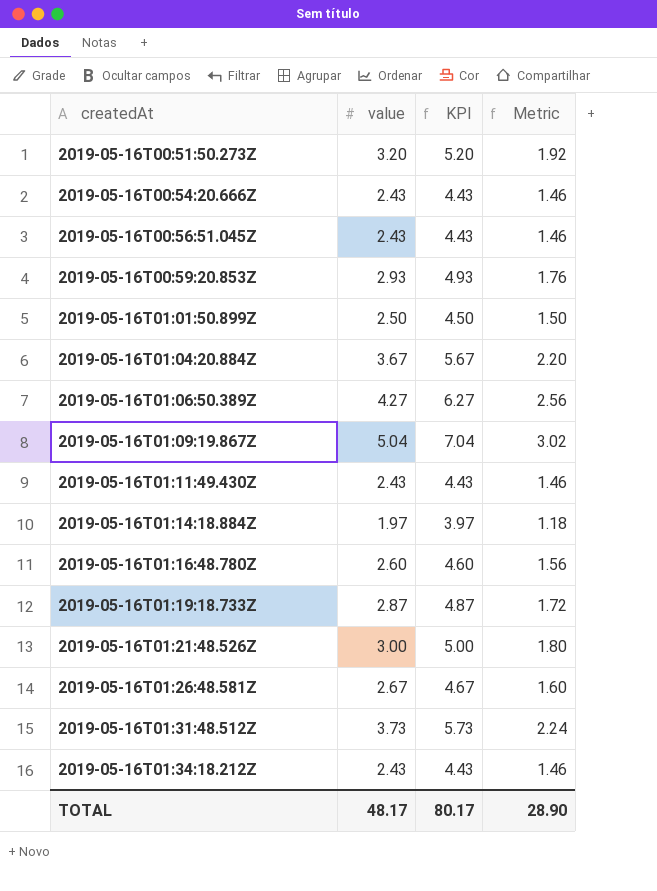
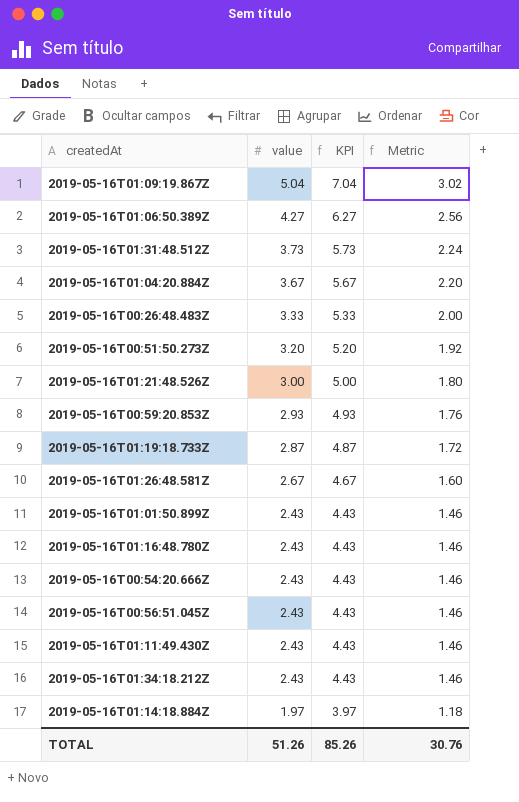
row order: createdAt ascending -> value descending
row 2019-05-16T00:26:48.483Z: none -> 3.33 | 5.33 | 2.00
2019-05-16T01:01:50.899Z | value: 2.50 -> 2.43
2019-05-16T01:01:50.899Z | KPI: 4.50 -> 4.43
2019-05-16T01:01:50.899Z | Metric: 1.50 -> 1.46
2019-05-16T01:16:48.780Z | value: 2.60 -> 2.43
2019-05-16T01:16:48.780Z | KPI: 4.60 -> 4.43
2019-05-16T01:16:48.780Z | Metric: 1.56 -> 1.46
TOTAL | value: 48.17 -> 51.26
TOTAL | KPI: 80.17 -> 85.26
TOTAL | Metric: 28.90 -> 30.76

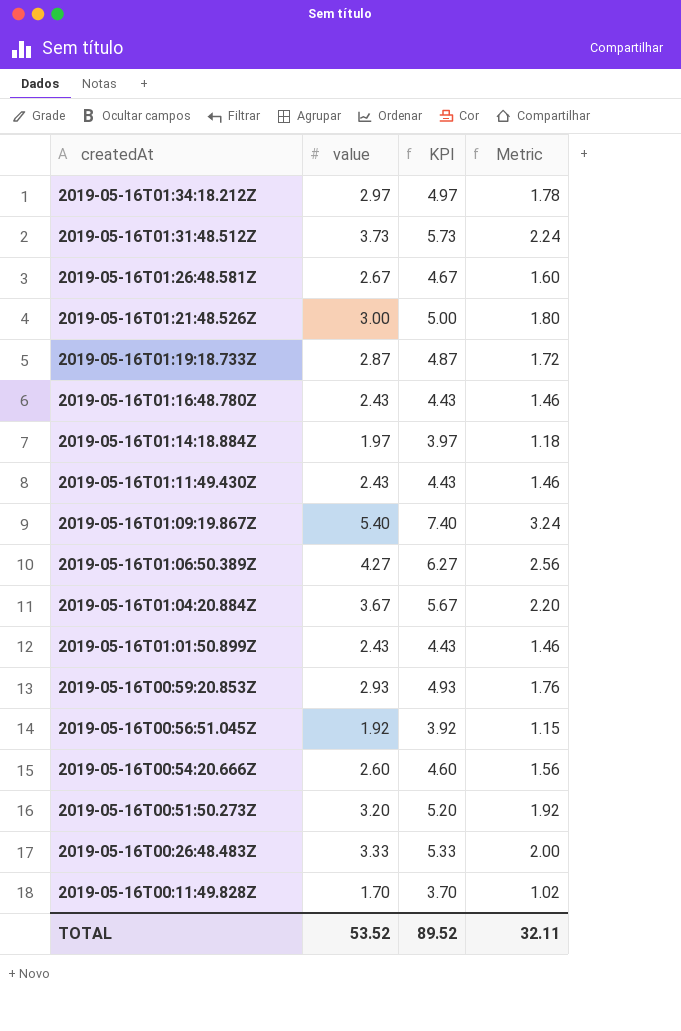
row order: value descending -> createdAt descending
2019-05-16T01:34:18.212Z | value: 2.43 -> 2.97
2019-05-16T01:34:18.212Z | KPI: 4.43 -> 4.97
2019-05-16T01:34:18.212Z | Metric: 1.46 -> 1.78
2019-05-16T01:09:19.867Z | value: 5.04 -> 5.40
2019-05-16T01:09:19.867Z | KPI: 7.04 -> 7.40
2019-05-16T01:09:19.867Z | Metric: 3.02 -> 3.24
2019-05-16T00:56:51.045Z | value: 2.43 -> 1.92
2019-05-16T00:56:51.045Z | KPI: 4.43 -> 3.92
2019-05-16T00:56:51.045Z | Metric: 1.46 -> 1.15
2019-05-16T00:54:20.666Z | value: 2.43 -> 2.60
2019-05-16T00:54:20.666Z | KPI: 4.43 -> 4.60
2019-05-16T00:54:20.666Z | Metric: 1.46 -> 1.56
row 2019-05-16T00:11:49.828Z: none -> 1.70 | 3.70 | 1.02
TOTAL | value: 51.26 -> 53.52
TOTAL | KPI: 85.26 -> 89.52
TOTAL | Metric: 30.76 -> 32.11

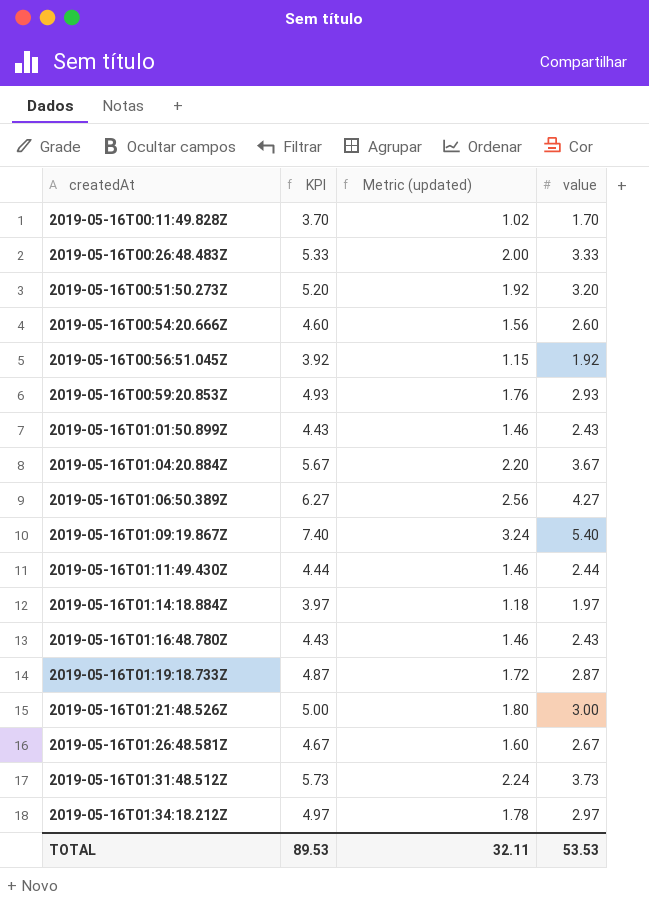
row order: createdAt descending -> createdAt ascending
column name: Metric -> Metric (updated)
column value | position: 2 -> 4
2019-05-16T01:11:49.430Z | KPI: 4.43 -> 4.44
2019-05-16T01:11:49.430Z | value: 2.43 -> 2.44
TOTAL | KPI: 89.52 -> 89.53
TOTAL | value: 53.52 -> 53.53

